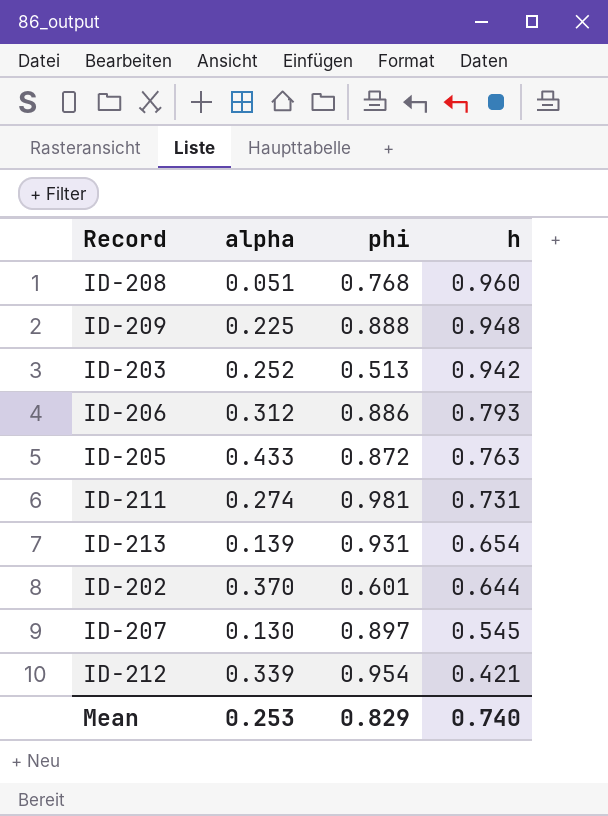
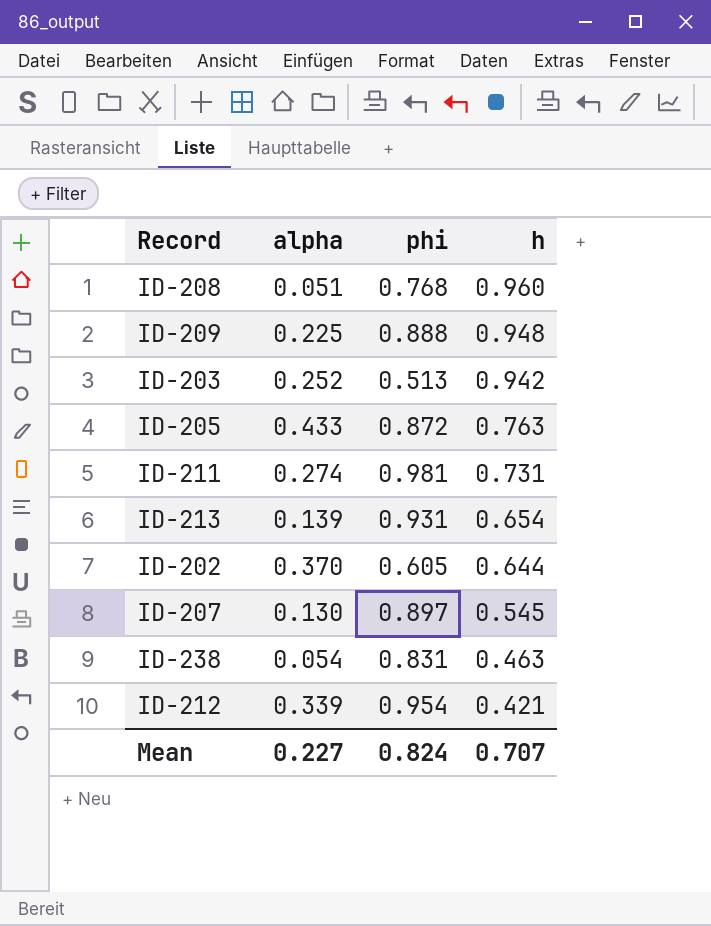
row ID-206: 0.312 | 0.886 | 0.793 -> none
ID-202 | phi: 0.601 -> 0.605
row ID-238: none -> 0.054 | 0.831 | 0.463
Mean | alpha: 0.253 -> 0.227
Mean | phi: 0.829 -> 0.824
Mean | h: 0.740 -> 0.707

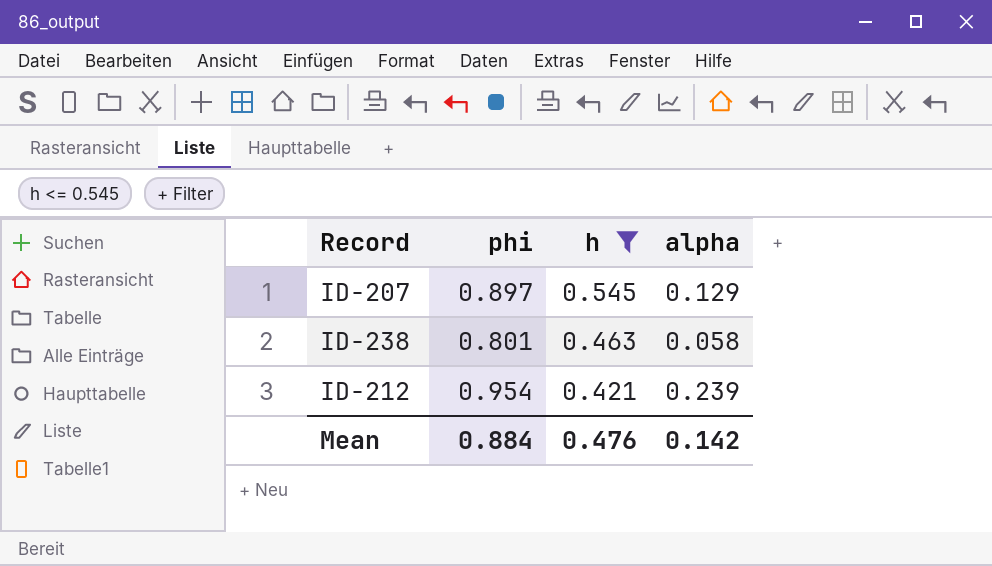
filter: none -> h <= 0.545
column alpha | position: 2 -> 4
ID-207 | alpha: 0.130 -> 0.129
ID-238 | phi: 0.831 -> 0.801
ID-238 | alpha: 0.054 -> 0.058
ID-212 | alpha: 0.339 -> 0.239
Mean | phi: 0.824 -> 0.884
Mean | h: 0.707 -> 0.476
Mean | alpha: 0.227 -> 0.142

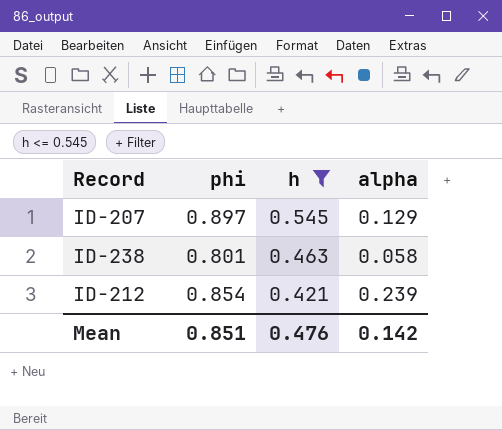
ID-212 | phi: 0.954 -> 0.854
Mean | phi: 0.884 -> 0.851

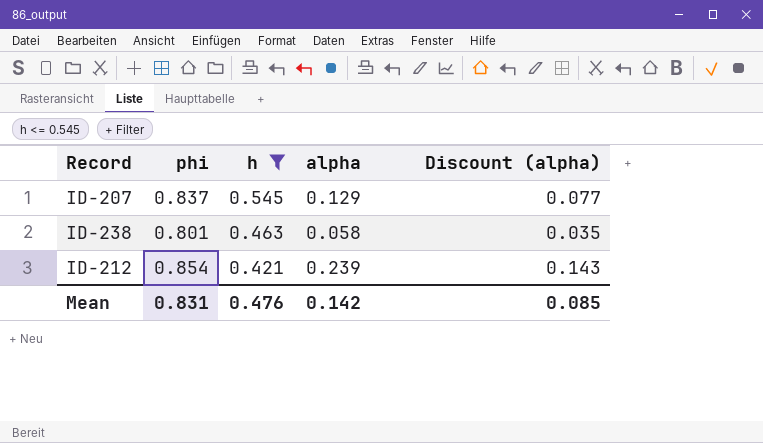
column Discount (alpha) | formula: none -> [alpha] * 0.6
ID-207 | phi: 0.897 -> 0.837
Mean | phi: 0.851 -> 0.831

